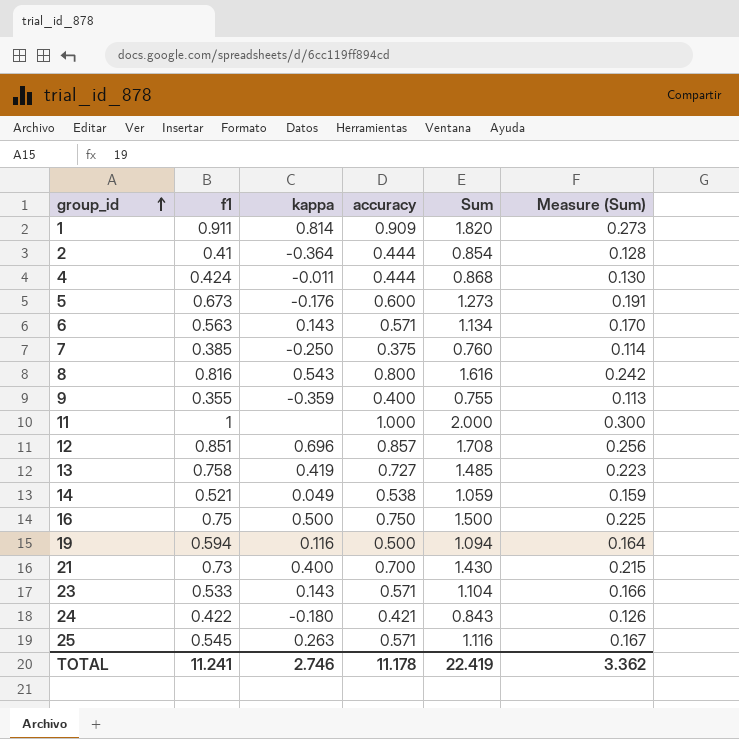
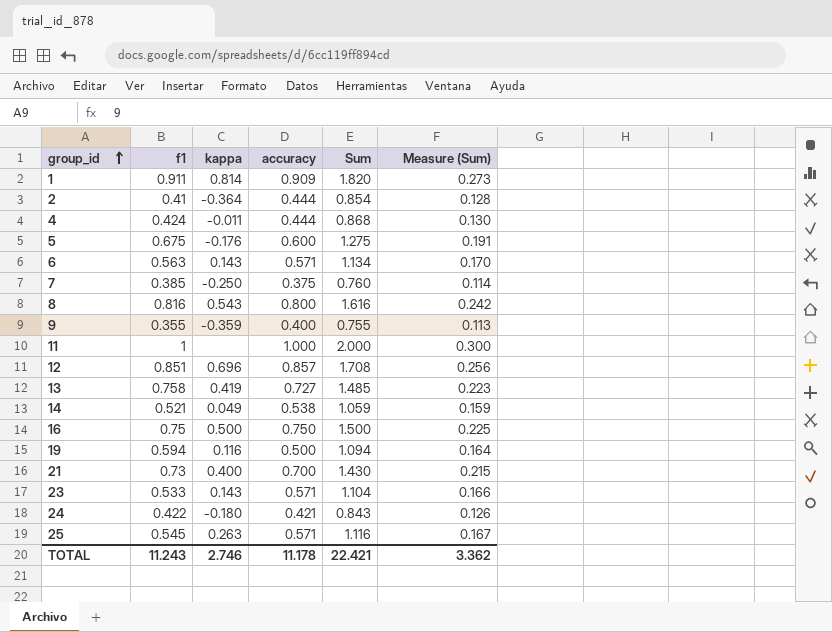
5 | f1: 0.673 -> 0.675
5 | Sum: 1.273 -> 1.275
TOTAL | f1: 11.241 -> 11.243
TOTAL | Sum: 22.419 -> 22.421

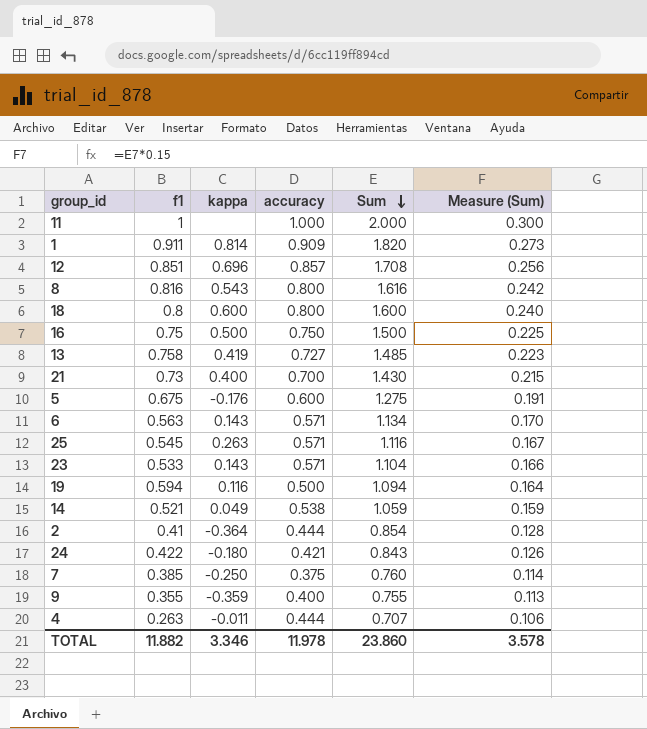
row order: group_id ascending -> Sum descending
row 18: none -> 0.8 | 0.600 | 0.800 | 1.600 | 0.240
4 | f1: 0.424 -> 0.263
4 | Sum: 0.868 -> 0.707
4 | Measure (Sum): 0.130 -> 0.106
TOTAL | f1: 11.243 -> 11.882
TOTAL | kappa: 2.746 -> 3.346
TOTAL | accuracy: 11.178 -> 11.978
TOTAL | Sum: 22.421 -> 23.860
TOTAL | Measure (Sum): 3.362 -> 3.578

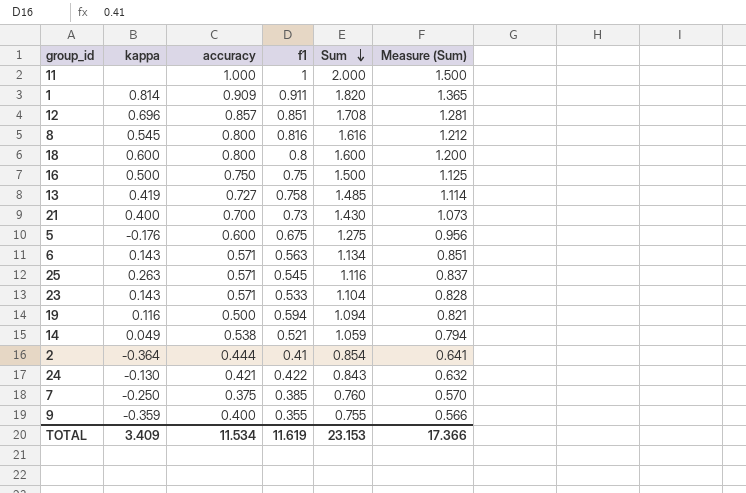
column f1 | position: 2 -> 4
column Measure (Sum) | formula: [Sum] * 0.15 -> [Sum] * 0.75
row 4: 0.263 | -0.011 | 0.444 | 0.707 | 0.106 -> none
8 | kappa: 0.543 -> 0.545
24 | kappa: -0.180 -> -0.130
TOTAL | kappa: 3.346 -> 3.409
TOTAL | accuracy: 11.978 -> 11.534
TOTAL | f1: 11.882 -> 11.619
TOTAL | Sum: 23.860 -> 23.153
TOTAL | Measure (Sum): 3.578 -> 17.366

